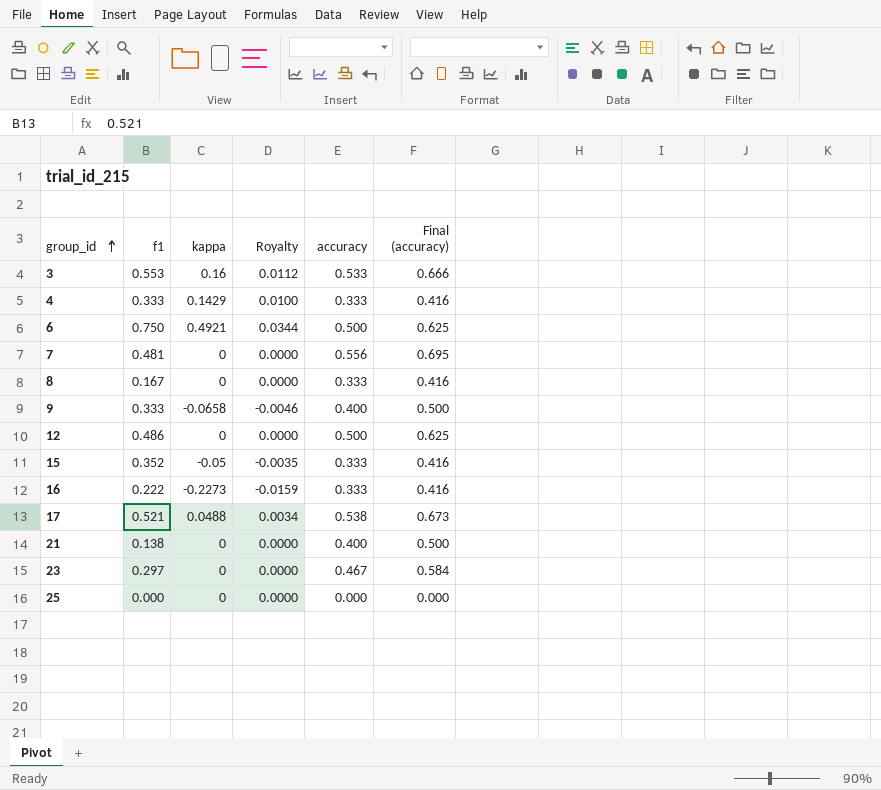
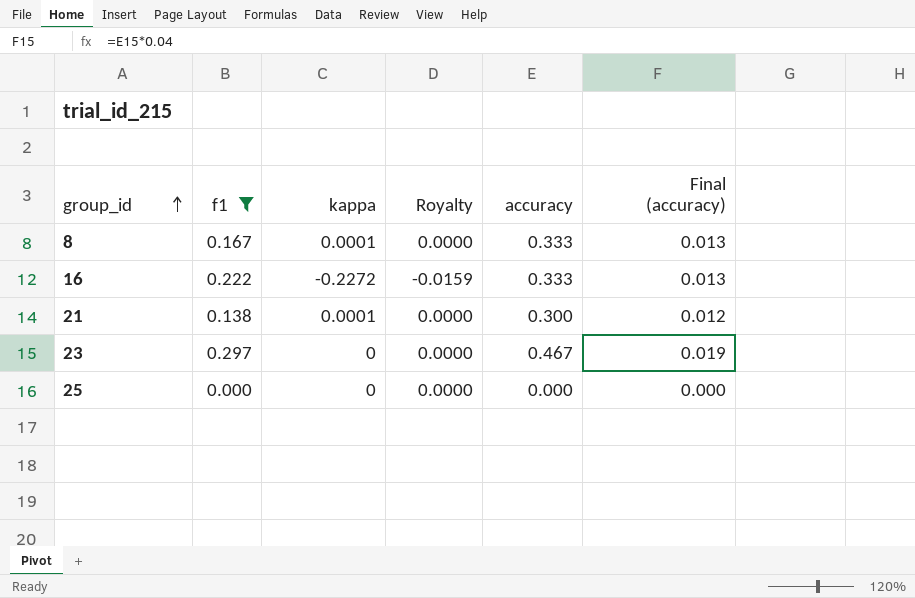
filter: none -> f1 <= 0.297
column Final (accuracy) | formula: [accuracy] * 1.25 -> [accuracy] * 0.04
8 | kappa: 0 -> 0.0001
16 | kappa: -0.2273 -> -0.2272
21 | kappa: 0 -> 0.0001
21 | accuracy: 0.400 -> 0.300

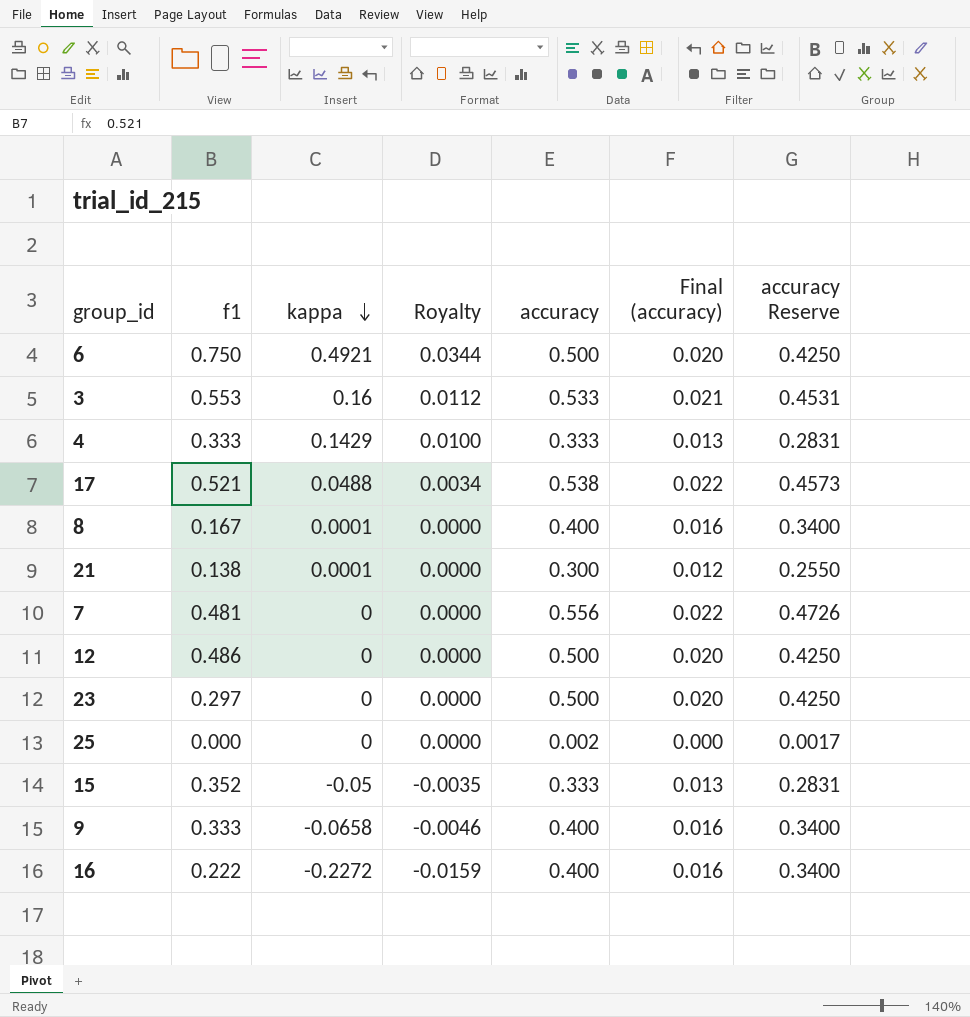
filter: f1 <= 0.297 -> none
row order: group_id ascending -> kappa descending
column accuracy Reserve | formula: none -> [accuracy] * 0.85
8 | accuracy: 0.333 -> 0.400
8 | Final (accuracy): 0.013 -> 0.016
23 | accuracy: 0.467 -> 0.500
23 | Final (accuracy): 0.019 -> 0.020
25 | accuracy: 0.000 -> 0.002
16 | accuracy: 0.333 -> 0.400
16 | Final (accuracy): 0.013 -> 0.016

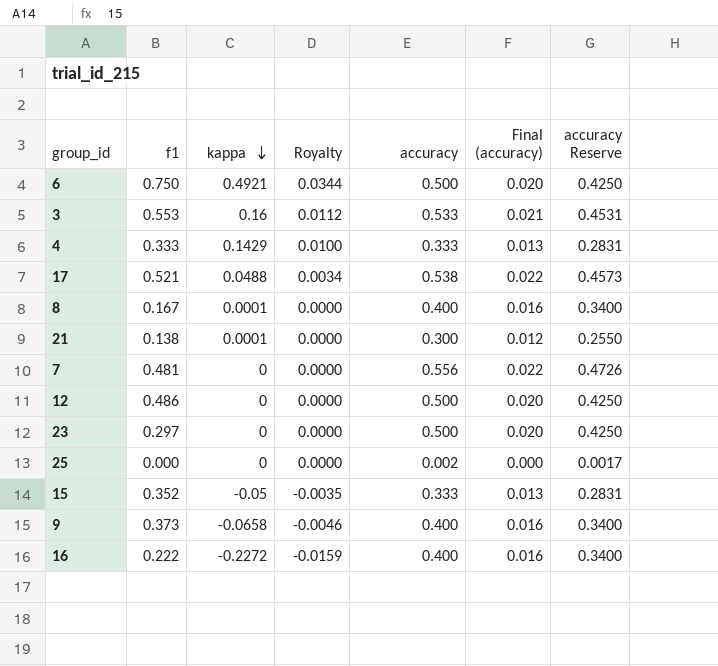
9 | f1: 0.333 -> 0.373

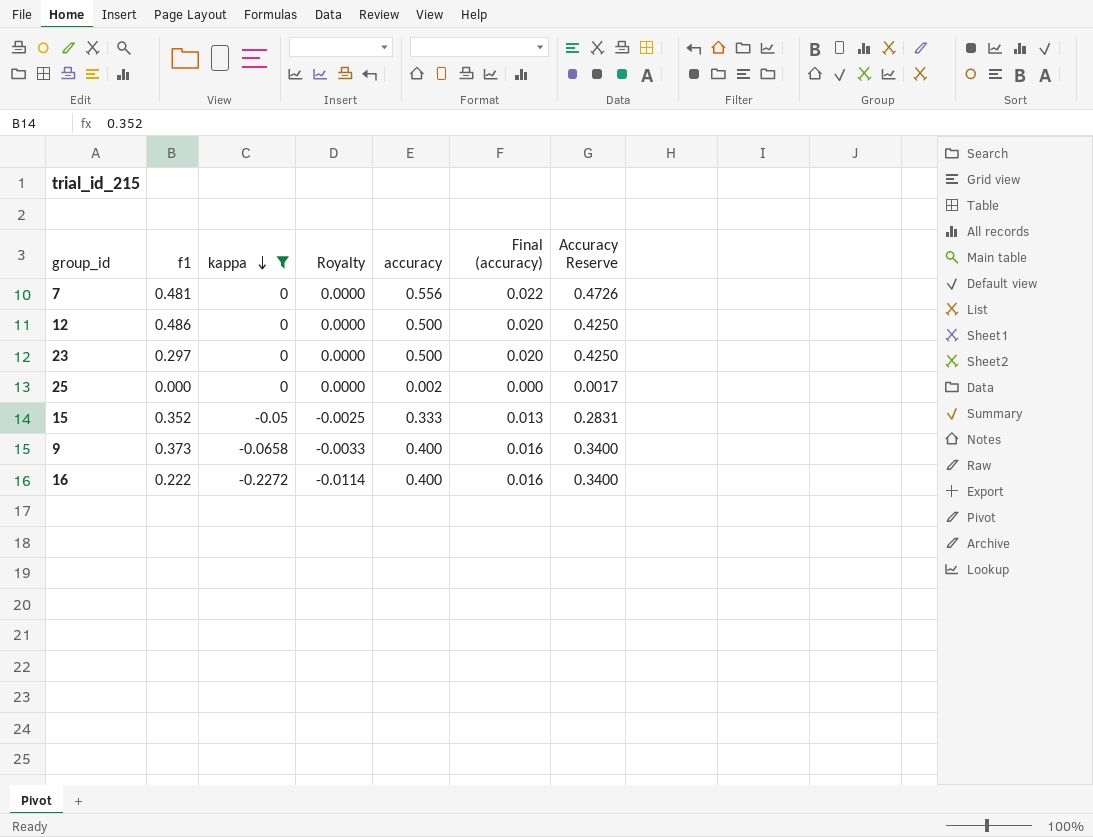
filter: none -> kappa <= 0
column Royalty | formula: [kappa] * 0.07 -> [kappa] * 0.05
column name: accuracy Reserve -> Accuracy Reserve

